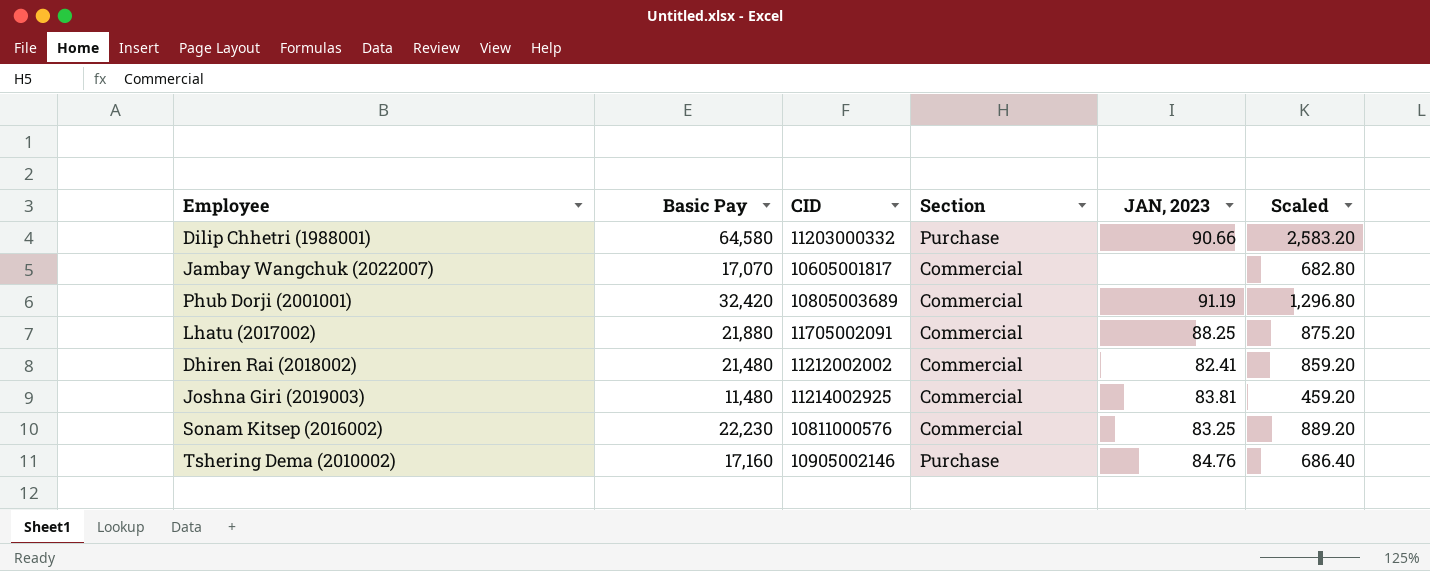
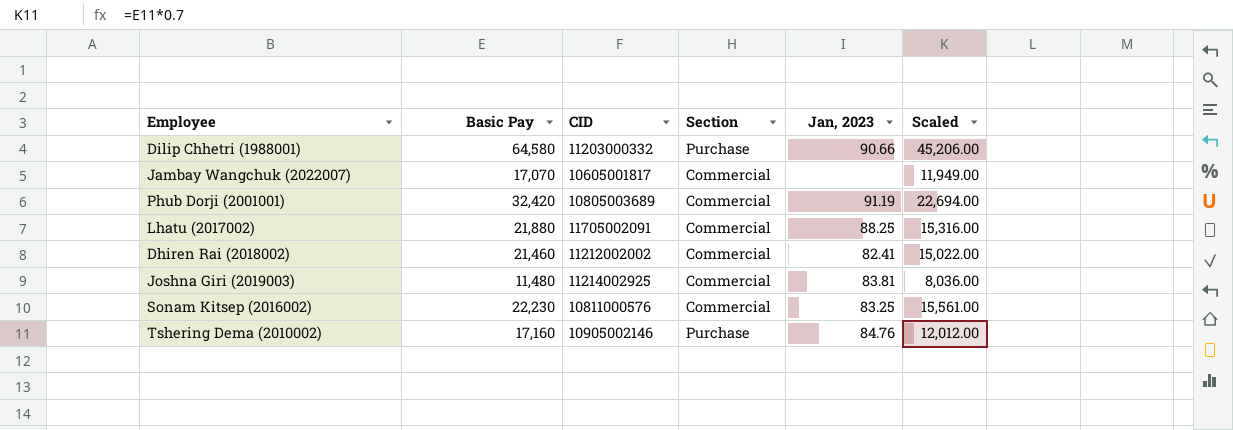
column name: JAN, 2023 -> Jan, 2023
column Scaled | formula: [Basic Pay] * 0.04 -> [Basic Pay] * 0.7
Dhiren Rai (2018002) | Basic Pay: 21,480 -> 21,460

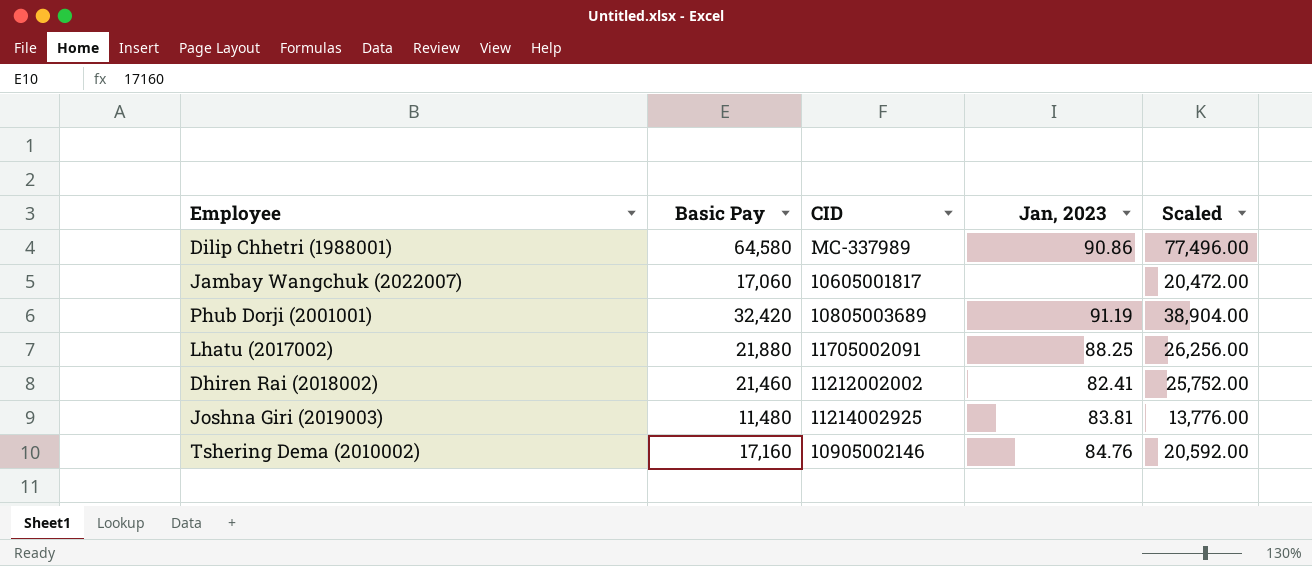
column Section | position: 4 -> none
column Scaled | formula: [Basic Pay] * 0.7 -> [Basic Pay] * 1.2
row Sonam Kitsep (2016002): 22,230 | 10811000576 | Commercial | 83.25 | 15,561.00 -> none
Dilip Chhetri (1988001) | CID: 11203000332 -> MC-337989
Dilip Chhetri (1988001) | Jan, 2023: 90.66 -> 90.86
Jambay Wangchuk (2022007) | Basic Pay: 17,070 -> 17,060

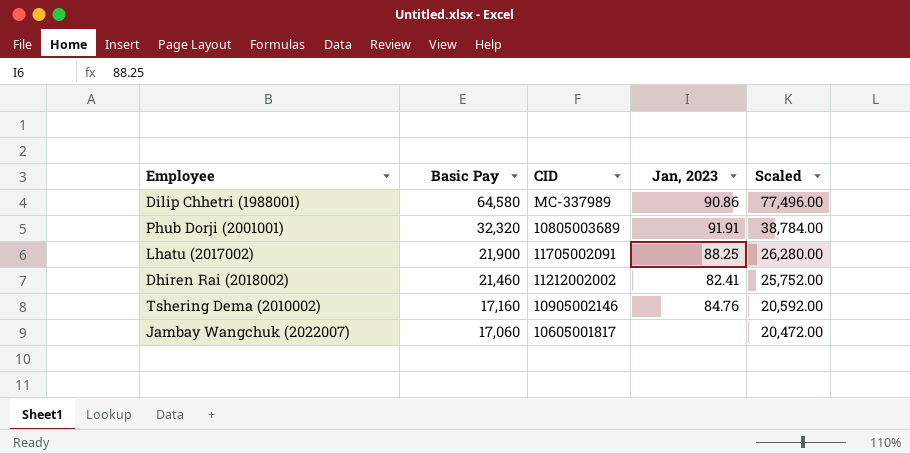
row order: none -> Basic Pay descending
row Joshna Giri (2019003): 11,480 | 11214002925 | 83.81 | 13,776.00 -> none
Phub Dorji (2001001) | Basic Pay: 32,420 -> 32,320
Phub Dorji (2001001) | Jan, 2023: 91.19 -> 91.91
Phub Dorji (2001001) | Scaled: 38,904.00 -> 38,784.00
Lhatu (2017002) | Basic Pay: 21,880 -> 21,900
Lhatu (2017002) | Scaled: 26,256.00 -> 26,280.00

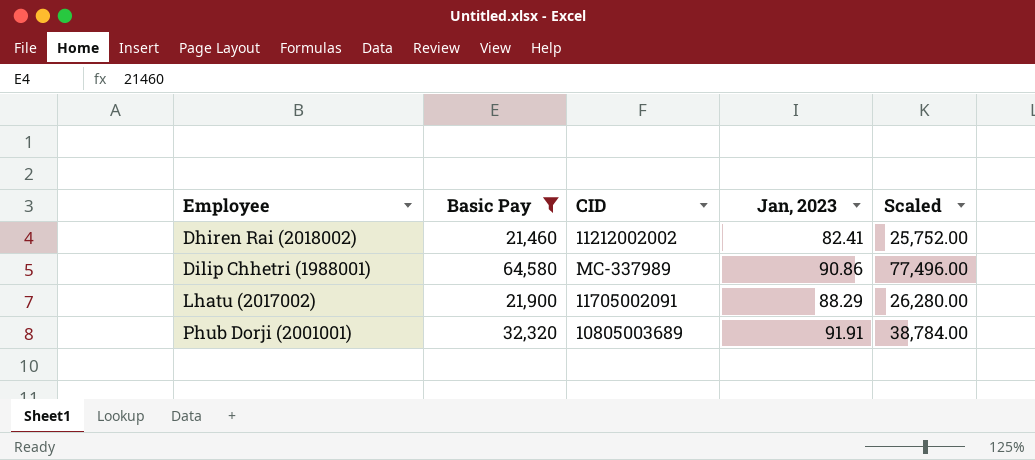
filter: none -> Basic Pay >= 21,460
row order: Basic Pay descending -> Employee ascending
Lhatu (2017002) | Jan, 2023: 88.25 -> 88.29

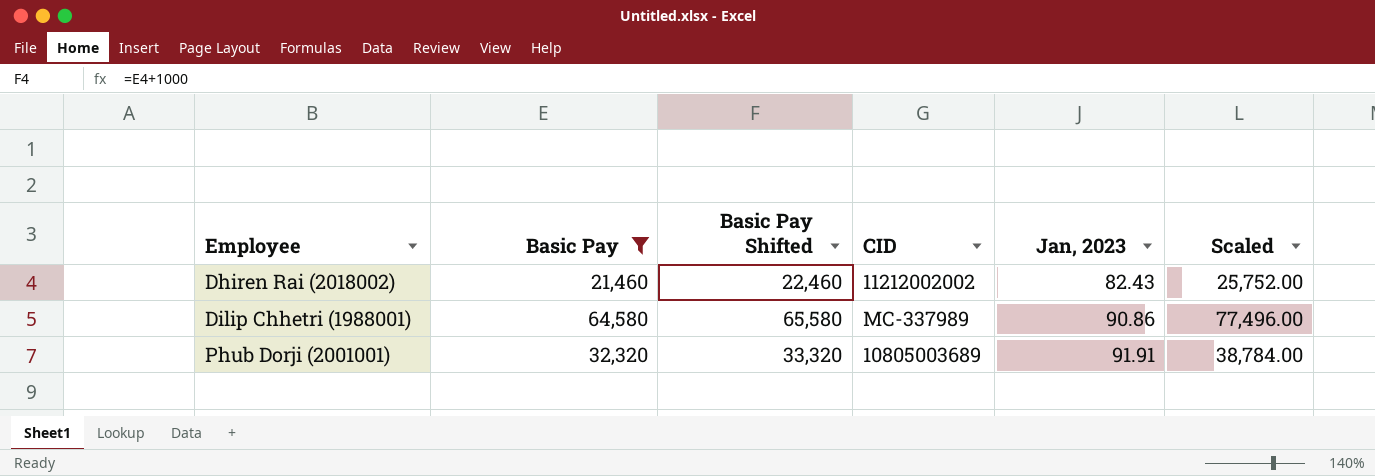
column Basic Pay Shifted | formula: none -> [Basic Pay] + 1000
row Lhatu (2017002): 21,900 | 11705002091 | 88.29 | 26,280.00 -> none
Dhiren Rai (2018002) | Jan, 2023: 82.41 -> 82.43

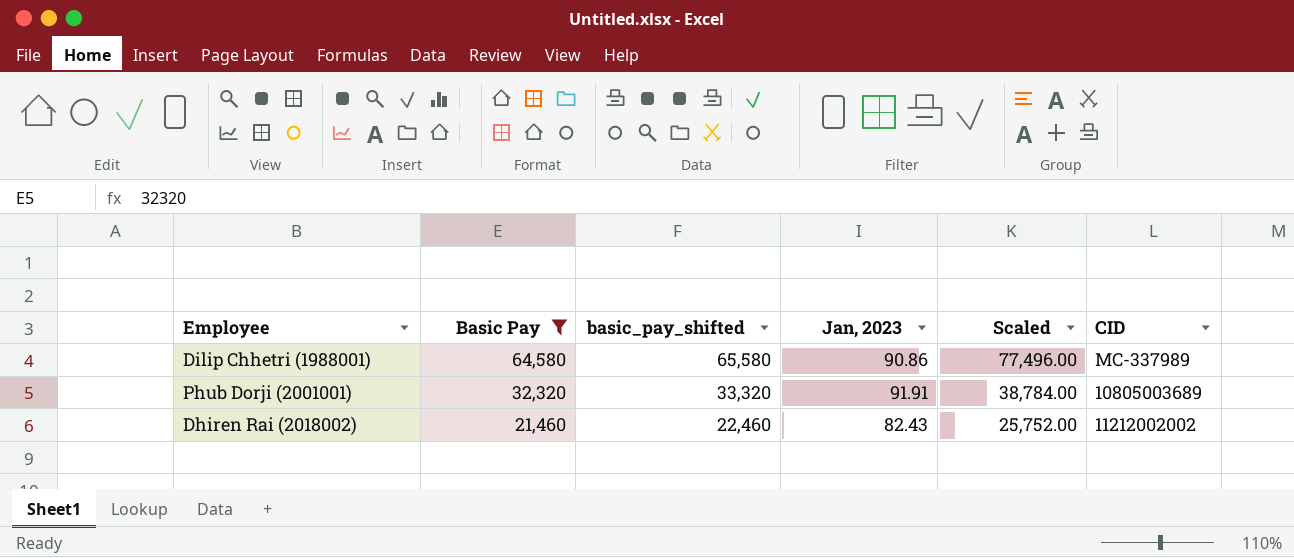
row order: Employee ascending -> Basic Pay descending
column name: Basic Pay Shifted -> basic_pay_shifted
column CID | position: 4 -> 6

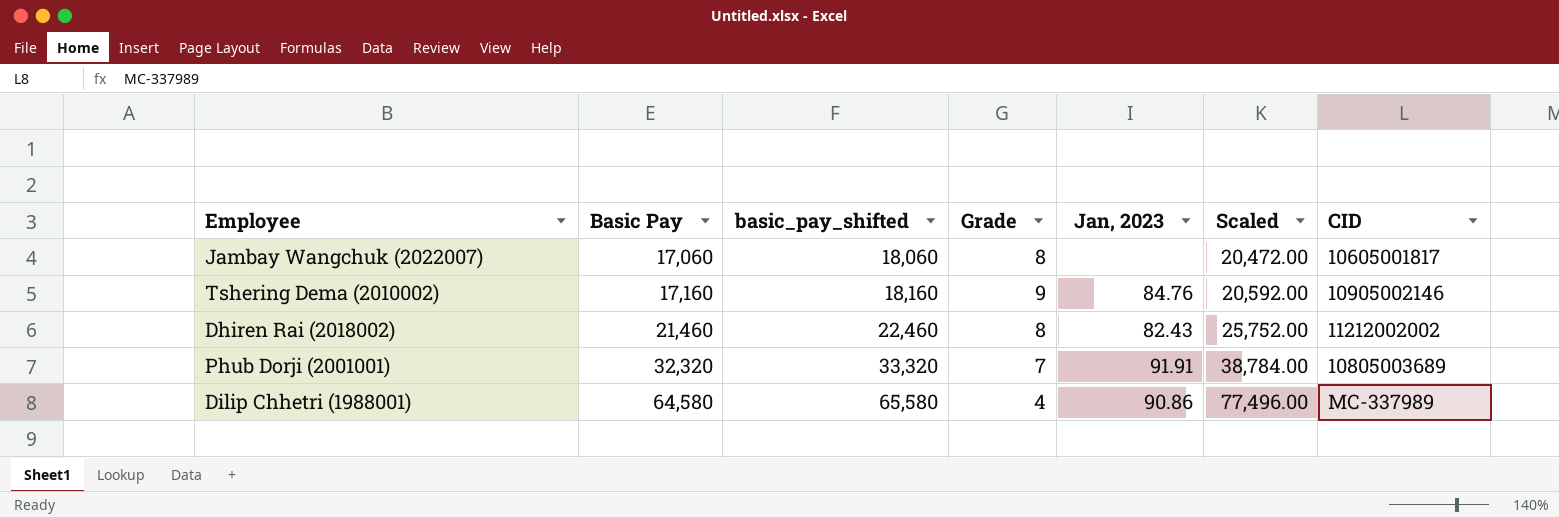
filter: Basic Pay >= 21,460 -> none
row order: Basic Pay descending -> Basic Pay ascending
column Grade | position: none -> 4

